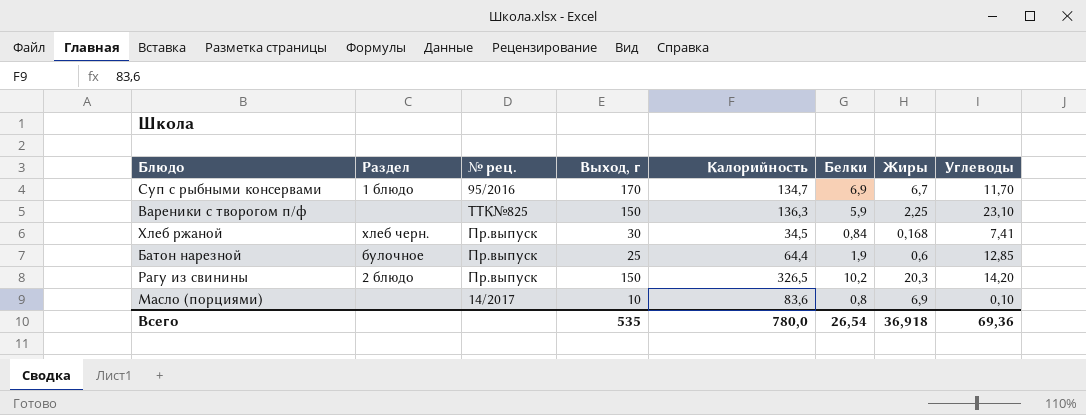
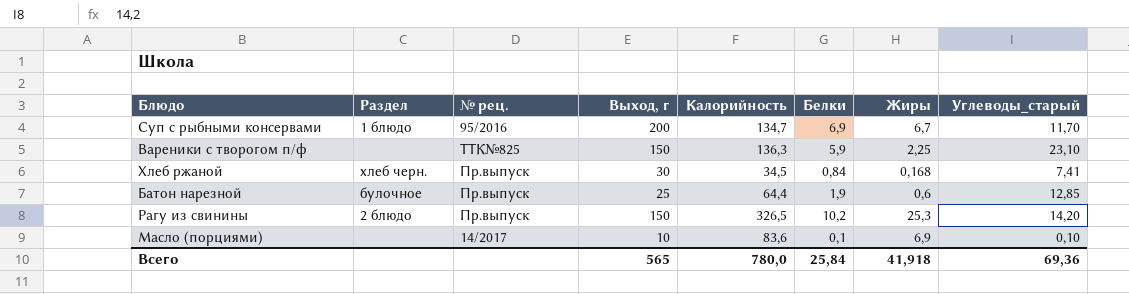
column name: Углеводы -> Углеводы_старый
Суп с рыбными консервами | Выход, г: 170 -> 200
Рагу из свинины | Жиры: 20,3 -> 25,3
Масло (порциями) | Белки: 0,8 -> 0,1
Всего | Выход, г: 535 -> 565
Всего | Белки: 26,54 -> 25,84
Всего | Жиры: 36,918 -> 41,918

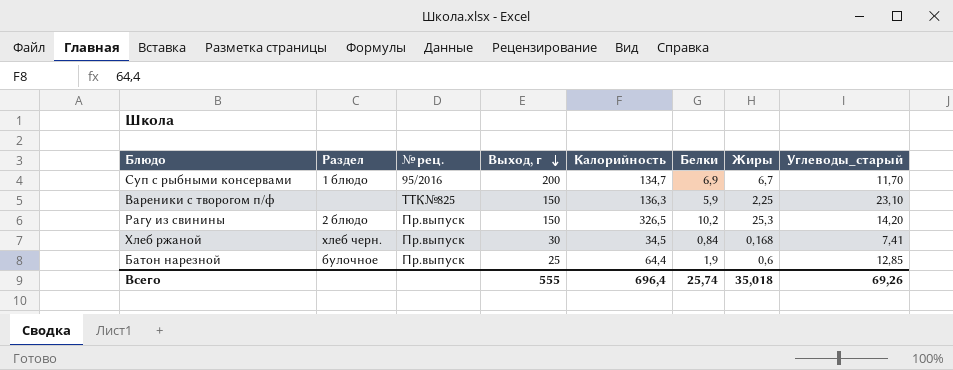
row order: none -> Выход, г descending
row Масло (порциями): none | 14/2017 | 10 | 83,6 | 0,1 | 6,9 | 0,10 -> none
Всего | Выход, г: 565 -> 555
Всего | Калорийность: 780,0 -> 696,4
Всего | Белки: 25,84 -> 25,74
Всего | Жиры: 41,918 -> 35,018
Всего | Углеводы_старый: 69,36 -> 69,26

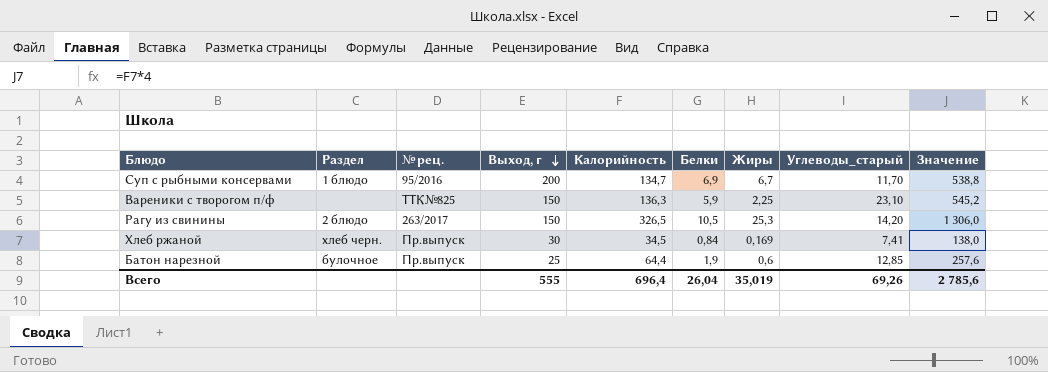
column Значение | formula: none -> [Калорийность] * 4
Рагу из свинины | № рец.: Пр.выпуск -> 263/2017
Рагу из свинины | Белки: 10,2 -> 10,5
Хлеб ржаной | Жиры: 0,168 -> 0,169
Всего | Белки: 25,74 -> 26,04
Всего | Жиры: 35,018 -> 35,019

